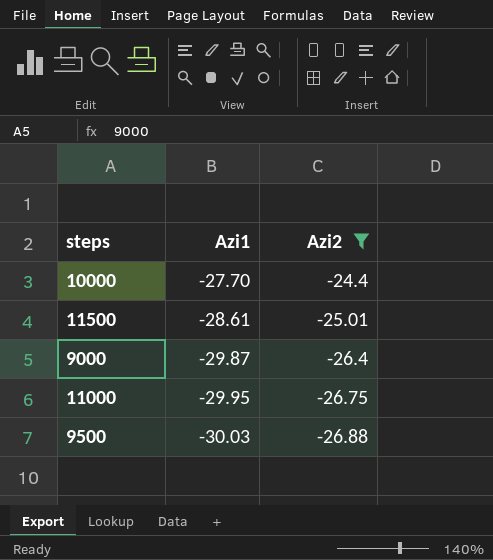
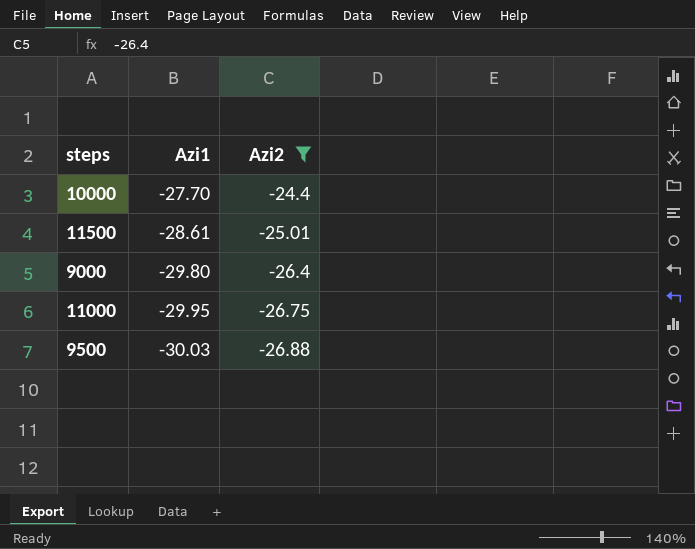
9000 | Azi1: -29.87 -> -29.80

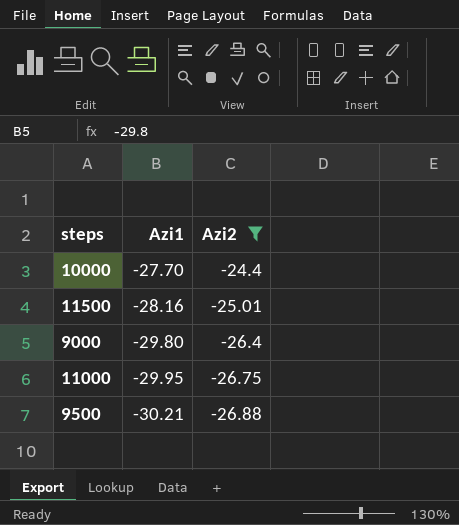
11500 | Azi1: -28.61 -> -28.16
9500 | Azi1: -30.03 -> -30.21

